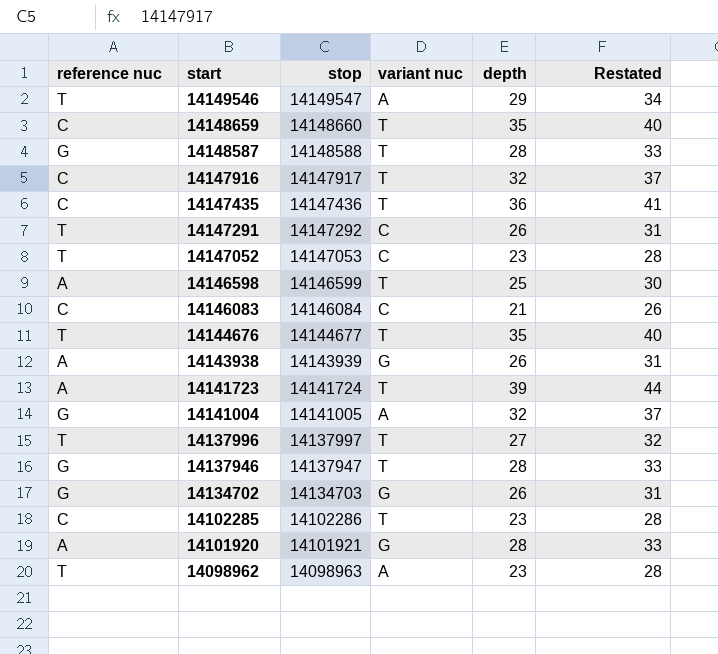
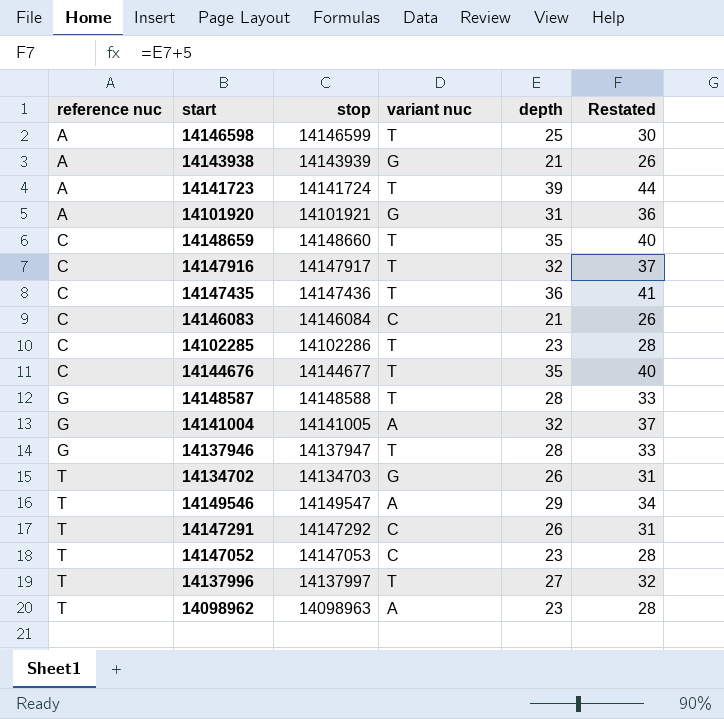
row order: start descending -> reference nuc ascending
14143938 | depth: 26 -> 21
14143938 | Restated: 31 -> 26
14101920 | depth: 28 -> 31
14101920 | Restated: 33 -> 36
14144676 | reference nuc: T -> C
14134702 | reference nuc: G -> T

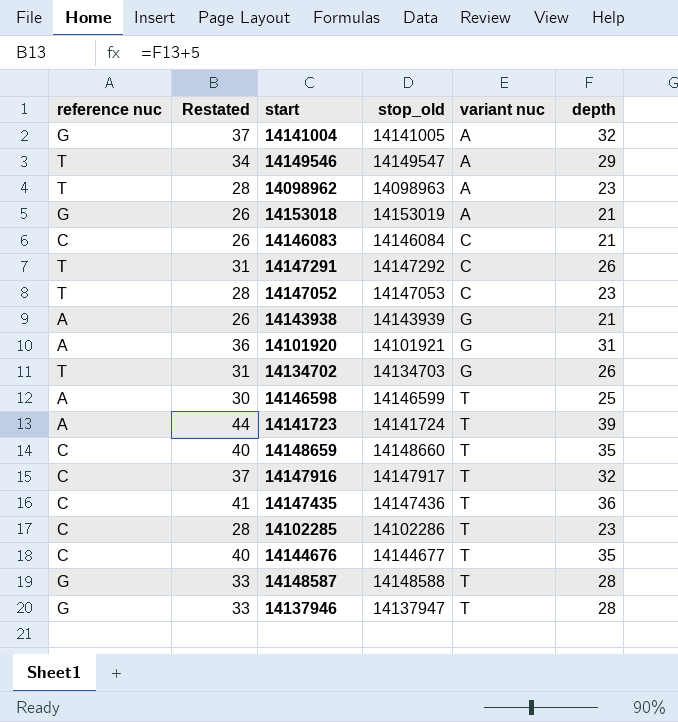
row order: reference nuc ascending -> variant nuc ascending
column Restated | position: 6 -> 2
column name: stop -> stop_old
row 14137996: T | 14137997 | T | 27 | 32 -> none
row 14153018: none -> G | 26 | 14153019 | A | 21

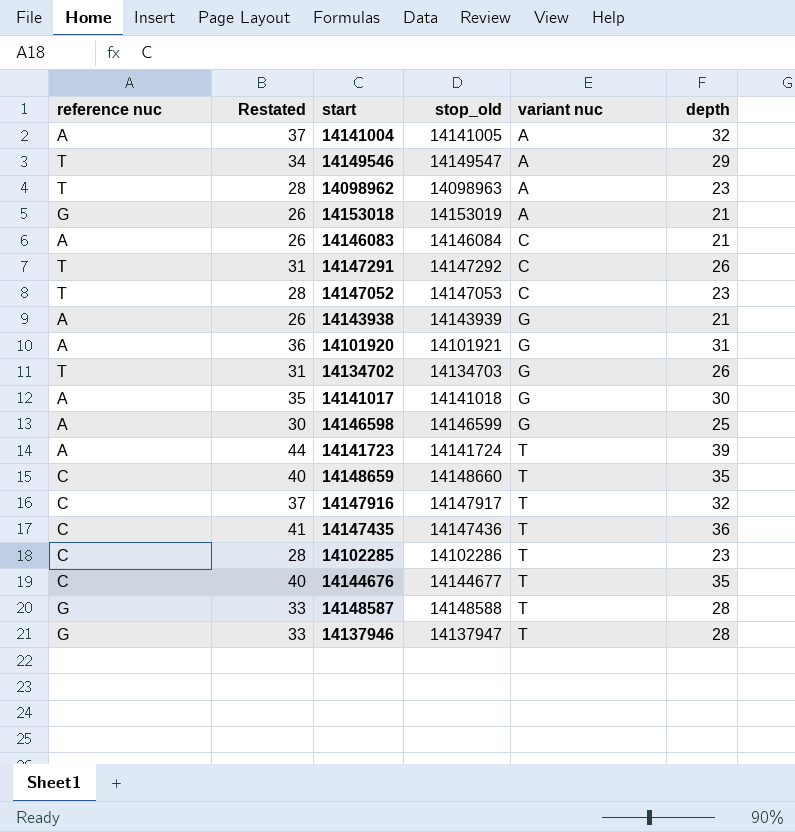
14141004 | reference nuc: G -> A
14146083 | reference nuc: C -> A
row 14141017: none -> A | 35 | 14141018 | G | 30
14146598 | variant nuc: T -> G

